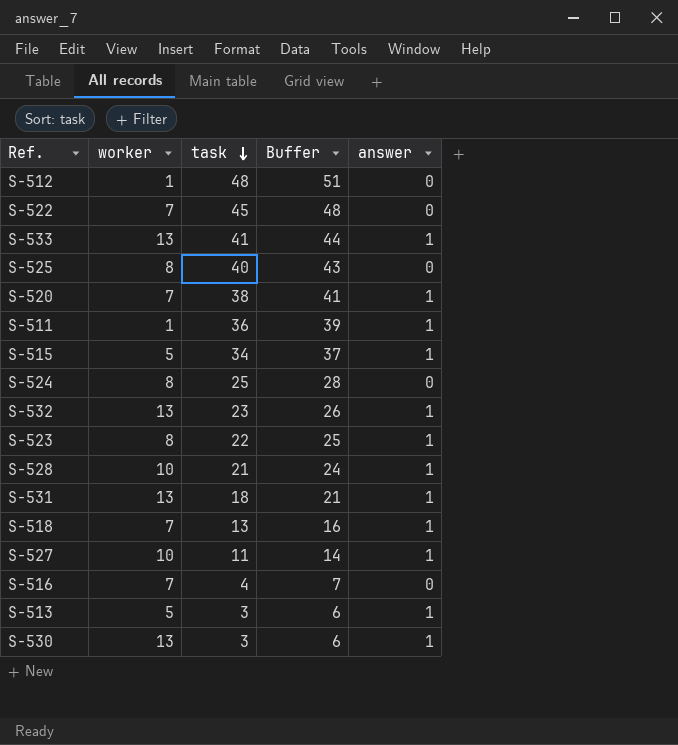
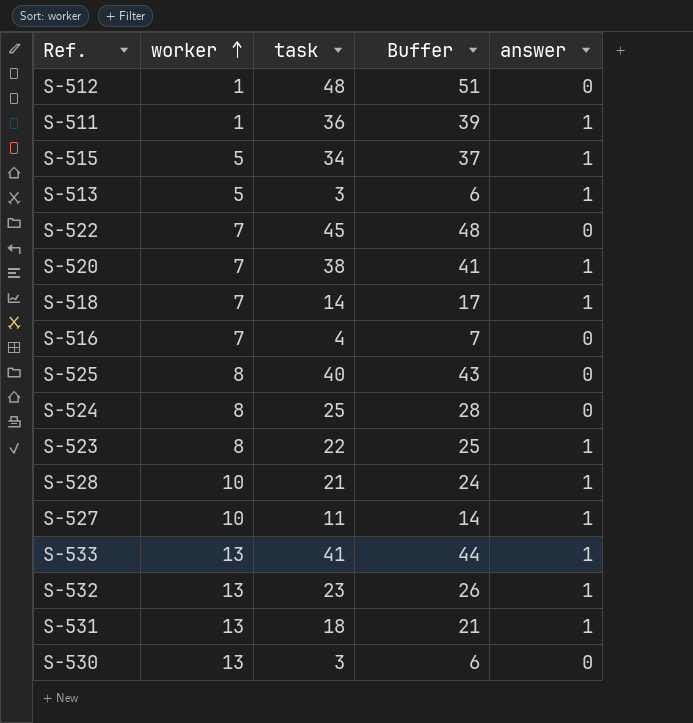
row order: task descending -> worker ascending
S-518 | task: 13 -> 14
S-518 | Buffer: 16 -> 17
S-530 | answer: 1 -> 0

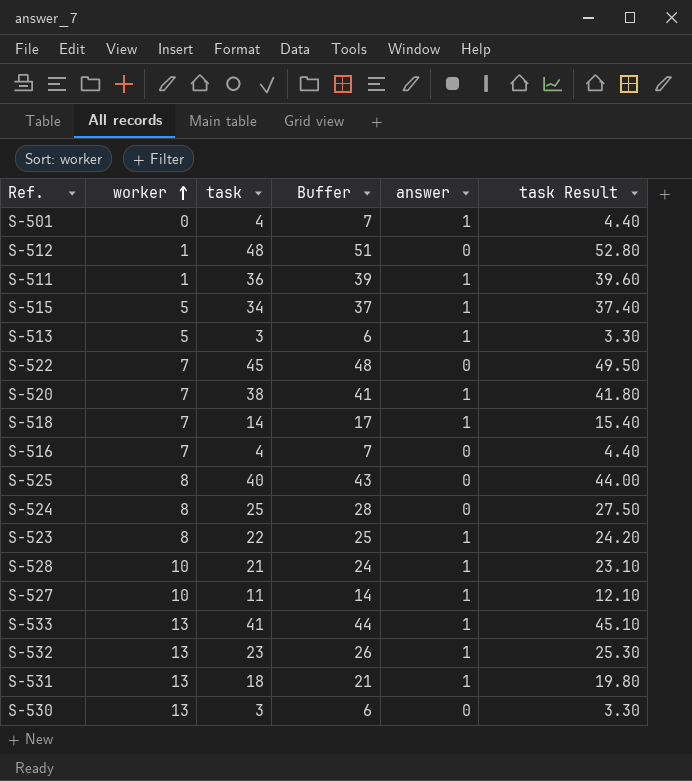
column task Result | formula: none -> [task] * 1.1
row S-501: none -> 0 | 4 | 7 | 1 | 4.40

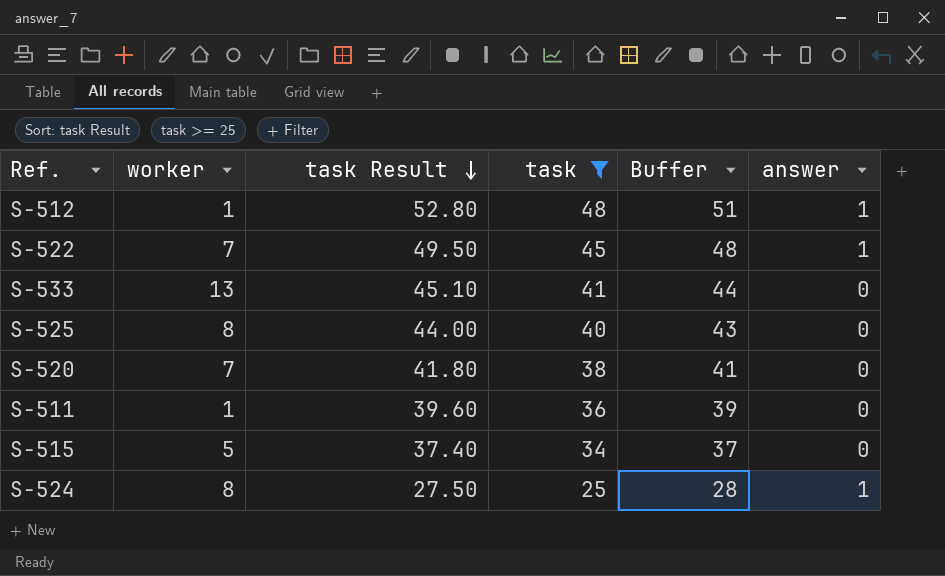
filter: none -> task >= 25
row order: worker ascending -> task Result descending
column task Result | position: 6 -> 3
S-512 | answer: 0 -> 1
S-522 | answer: 0 -> 1
S-533 | answer: 1 -> 0
S-520 | answer: 1 -> 0
S-511 | answer: 1 -> 0
S-515 | answer: 1 -> 0
S-524 | answer: 0 -> 1

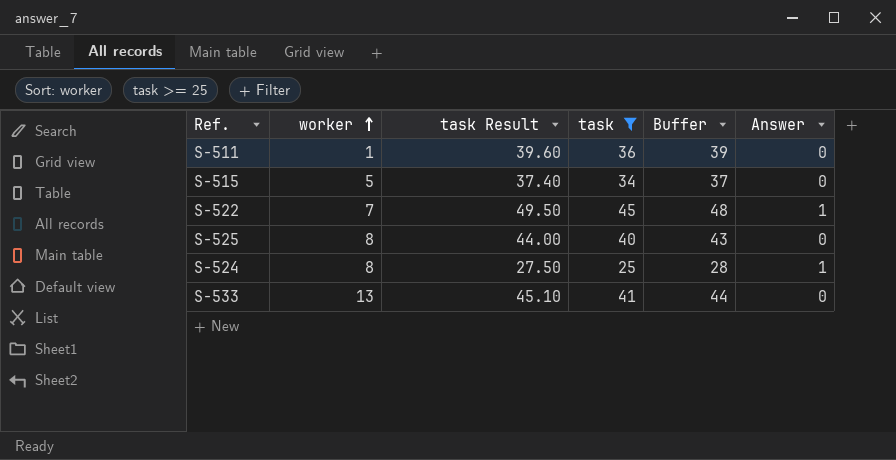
row order: task Result descending -> worker ascending
column name: answer -> Answer
row S-512: 1 | 52.80 | 48 | 51 | 1 -> none
row S-520: 7 | 41.80 | 38 | 41 | 0 -> none

